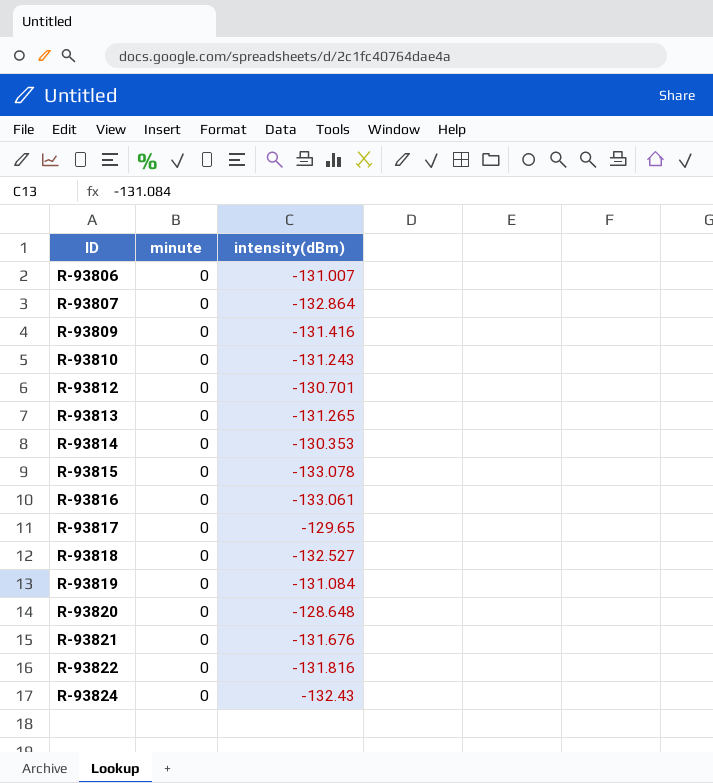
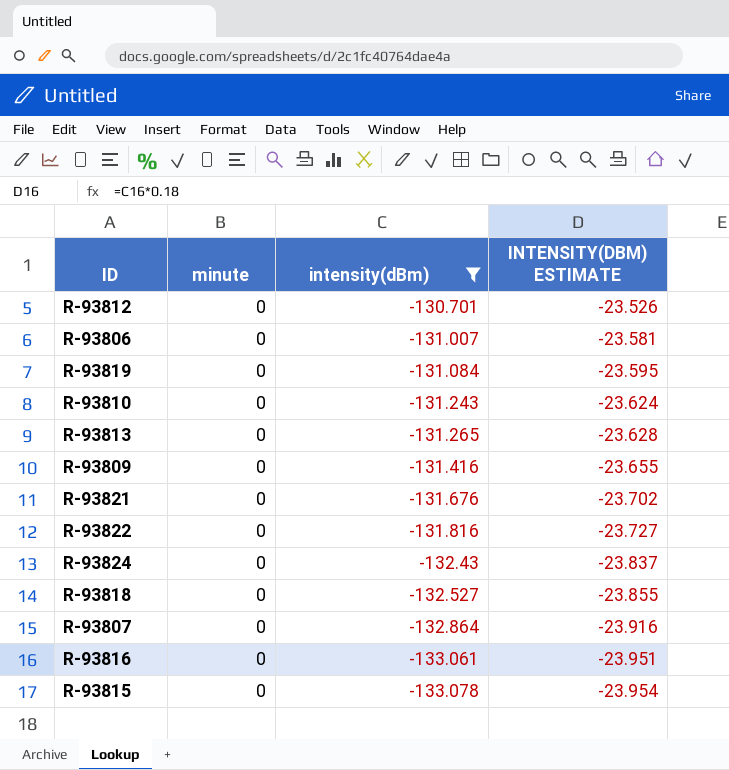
filter: none -> intensity(dBm) <= -130.701
row order: ID ascending -> intensity(dBm) descending
column INTENSITY(DBM) ESTIMATE | formula: none -> [intensity(dBm)] * 0.18

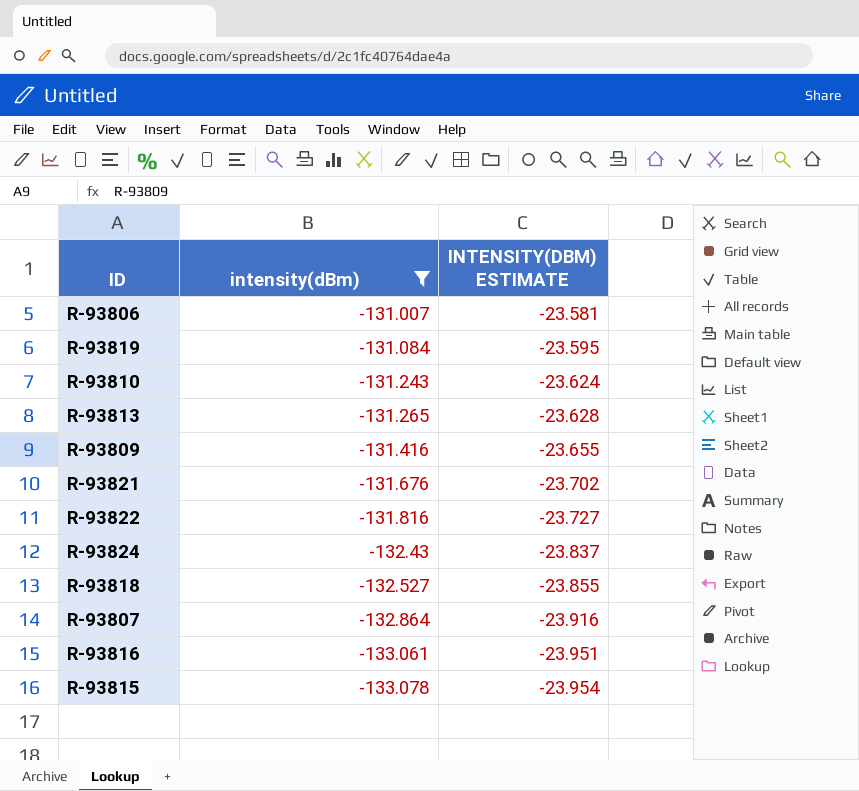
column minute | position: 2 -> none
row R-93812: 0 | -130.701 | -23.526 -> none

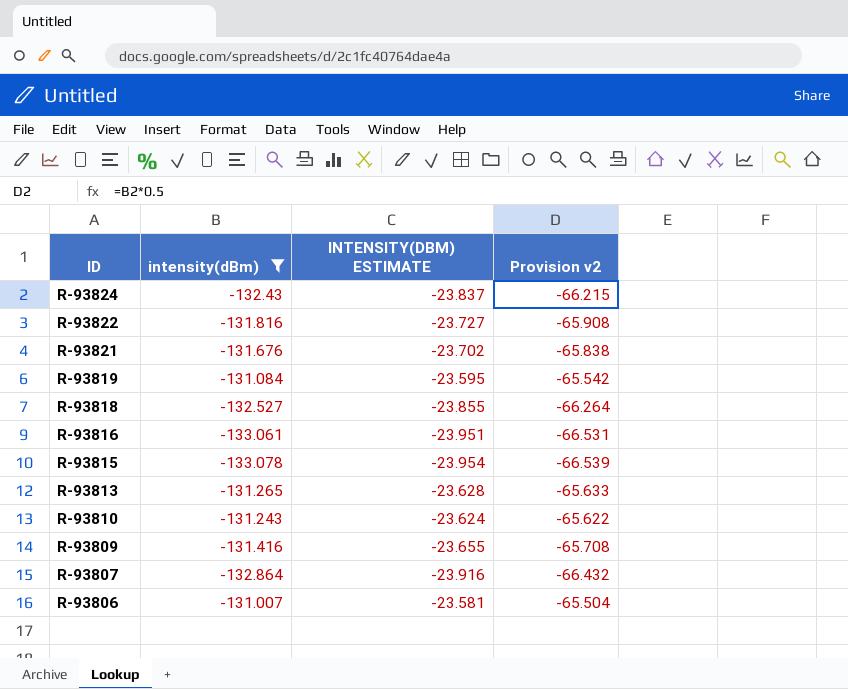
row order: intensity(dBm) descending -> ID descending
column Provision v2 | formula: none -> [intensity(dBm)] * 0.5

